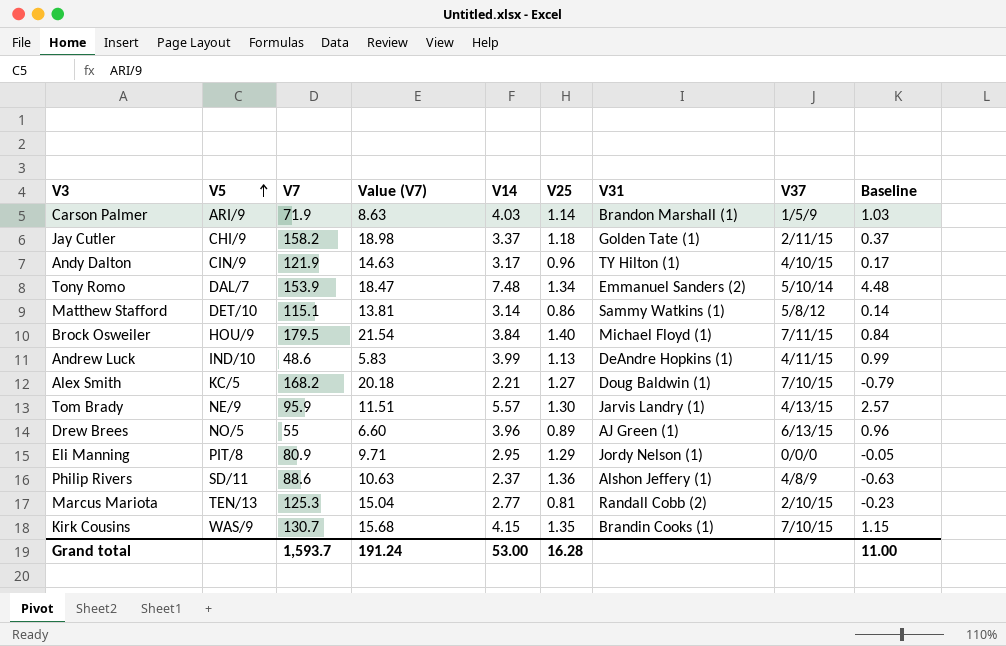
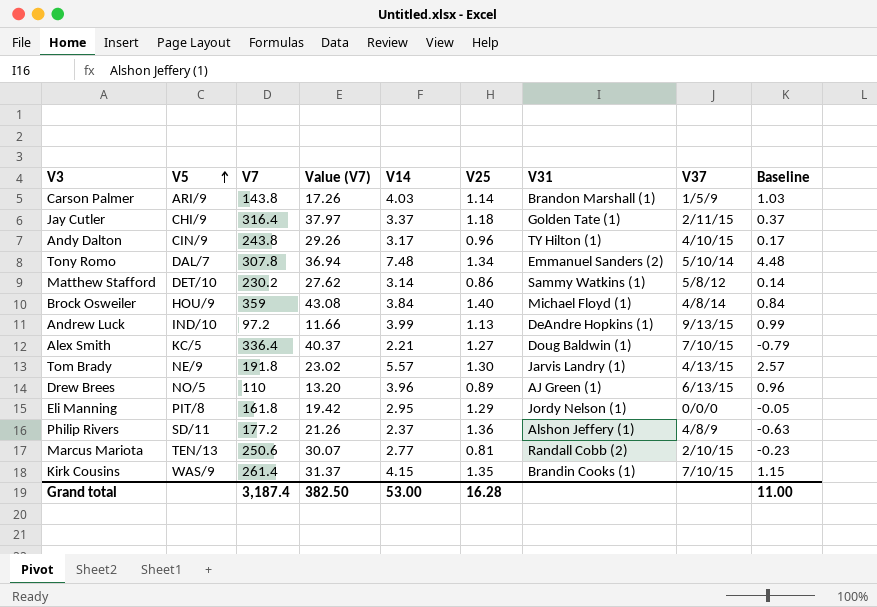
Carson Palmer | V7: 71.9 -> 143.8
Carson Palmer | Value (V7): 8.63 -> 17.26
Jay Cutler | V7: 158.2 -> 316.4
Jay Cutler | Value (V7): 18.98 -> 37.97
Andy Dalton | V7: 121.9 -> 243.8
Andy Dalton | Value (V7): 14.63 -> 29.26
Tony Romo | V7: 153.9 -> 307.8
Tony Romo | Value (V7): 18.47 -> 36.94
Matthew Stafford | V7: 115.1 -> 230.2
Matthew Stafford | Value (V7): 13.81 -> 27.62
Brock Osweiler | V7: 179.5 -> 359
Brock Osweiler | Value (V7): 21.54 -> 43.08
Brock Osweiler | V37: 7/11/15 -> 4/8/14
Andrew Luck | V7: 48.6 -> 97.2
Andrew Luck | Value (V7): 5.83 -> 11.66
Andrew Luck | V37: 4/11/15 -> 9/13/15
Alex Smith | V7: 168.2 -> 336.4
Alex Smith | Value (V7): 20.18 -> 40.37
Tom Brady | V7: 95.9 -> 191.8
Tom Brady | Value (V7): 11.51 -> 23.02
Drew Brees | V7: 55 -> 110
Drew Brees | Value (V7): 6.60 -> 13.20
Eli Manning | V7: 80.9 -> 161.8
Eli Manning | Value (V7): 9.71 -> 19.42
Philip Rivers | V7: 88.6 -> 177.2
Philip Rivers | Value (V7): 10.63 -> 21.26
Marcus Mariota | V7: 125.3 -> 250.6
Marcus Mariota | Value (V7): 15.04 -> 30.07
Kirk Cousins | V7: 130.7 -> 261.4
Kirk Cousins | Value (V7): 15.68 -> 31.37
Grand total | V7: 1,593.7 -> 3,187.4
Grand total | Value (V7): 191.24 -> 382.50

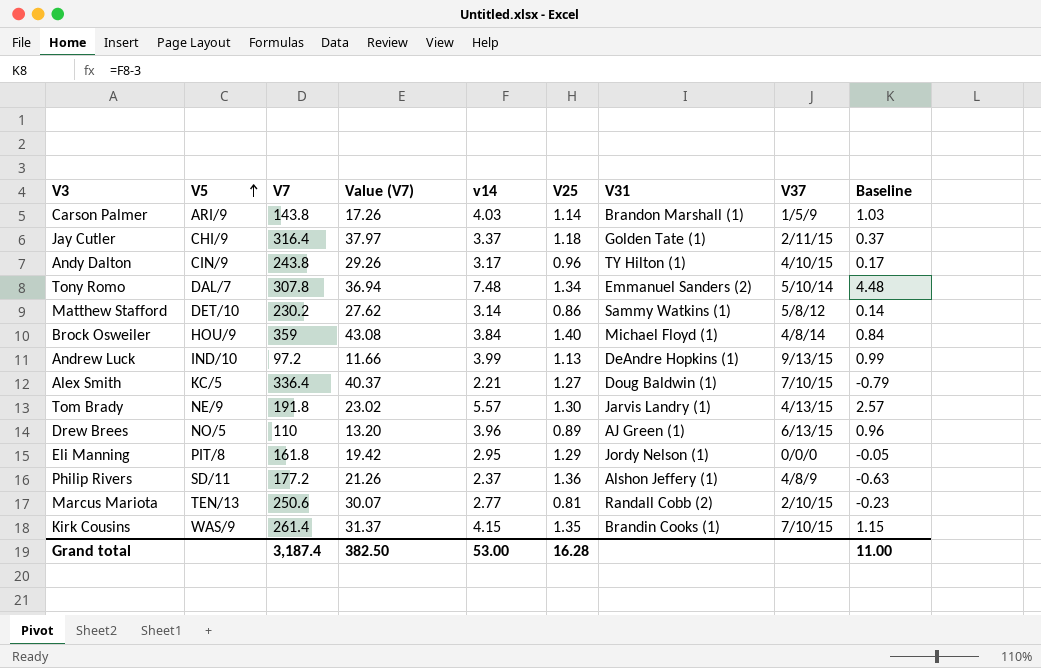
column name: V14 -> v14

